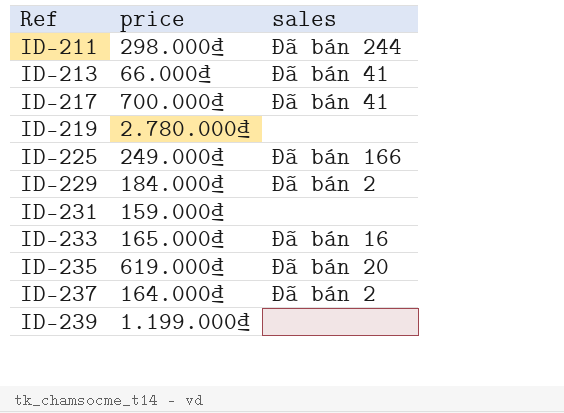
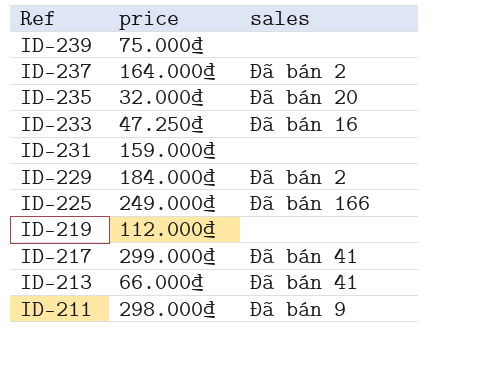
row order: Ref ascending -> Ref descending
ID-239 | price: 1.199.000₫ -> 75.000₫
ID-235 | price: 619.000₫ -> 32.000₫
ID-233 | price: 165.000₫ -> 47.250₫
ID-219 | price: 2.780.000₫ -> 112.000₫
ID-217 | price: 700.000₫ -> 299.000₫
ID-211 | sales: Đã bán 244 -> Đã bán 9

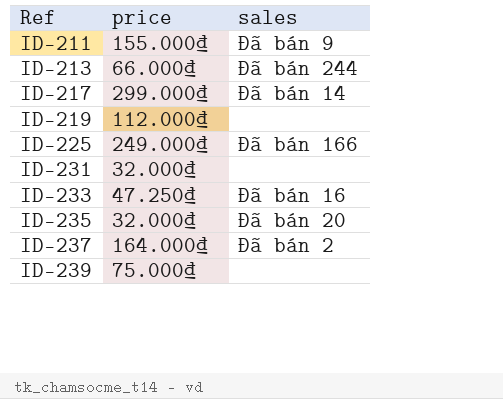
row order: Ref descending -> Ref ascending
row ID-229: 184.000₫ | Đã bán 2 -> none
ID-211 | price: 298.000₫ -> 155.000₫
ID-213 | sales: Đã bán 41 -> Đã bán 244
ID-217 | sales: Đã bán 41 -> Đã bán 14
ID-231 | price: 159.000₫ -> 32.000₫

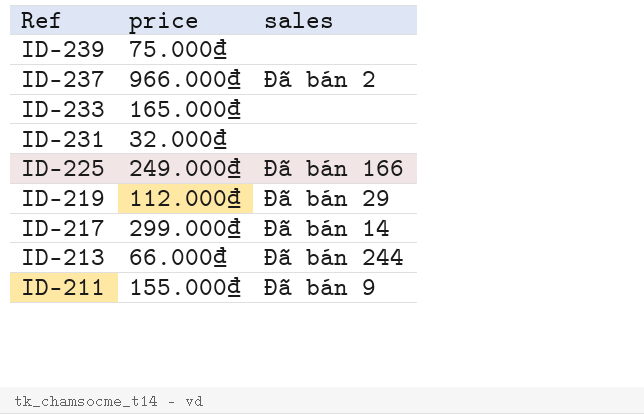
row order: Ref ascending -> Ref descending
row ID-235: 32.000₫ | Đã bán 20 -> none
ID-237 | price: 164.000₫ -> 966.000₫
ID-233 | price: 47.250₫ -> 165.000₫
ID-233 | sales: Đã bán 16 -> none
ID-219 | sales: none -> Đã bán 29

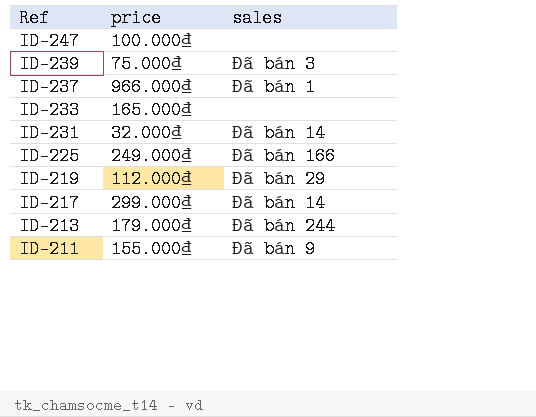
row ID-247: none -> 100.000₫ | none
ID-239 | sales: none -> Đã bán 3
ID-237 | sales: Đã bán 2 -> Đã bán 1
ID-231 | sales: none -> Đã bán 14
ID-213 | price: 66.000₫ -> 179.000₫

